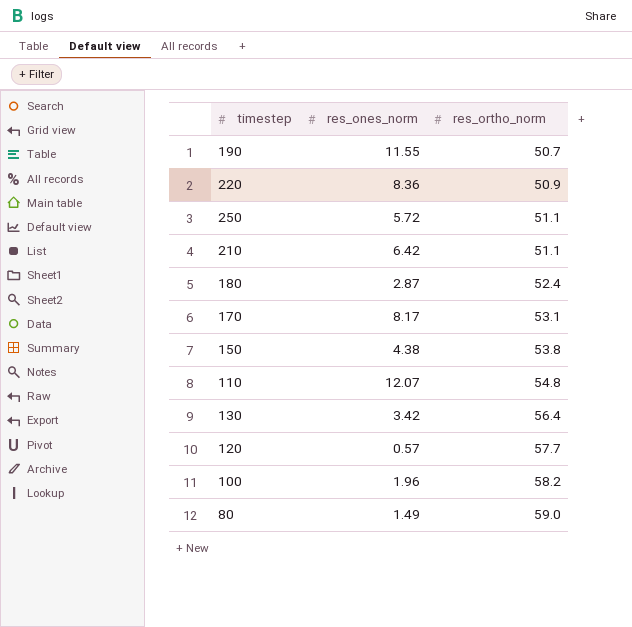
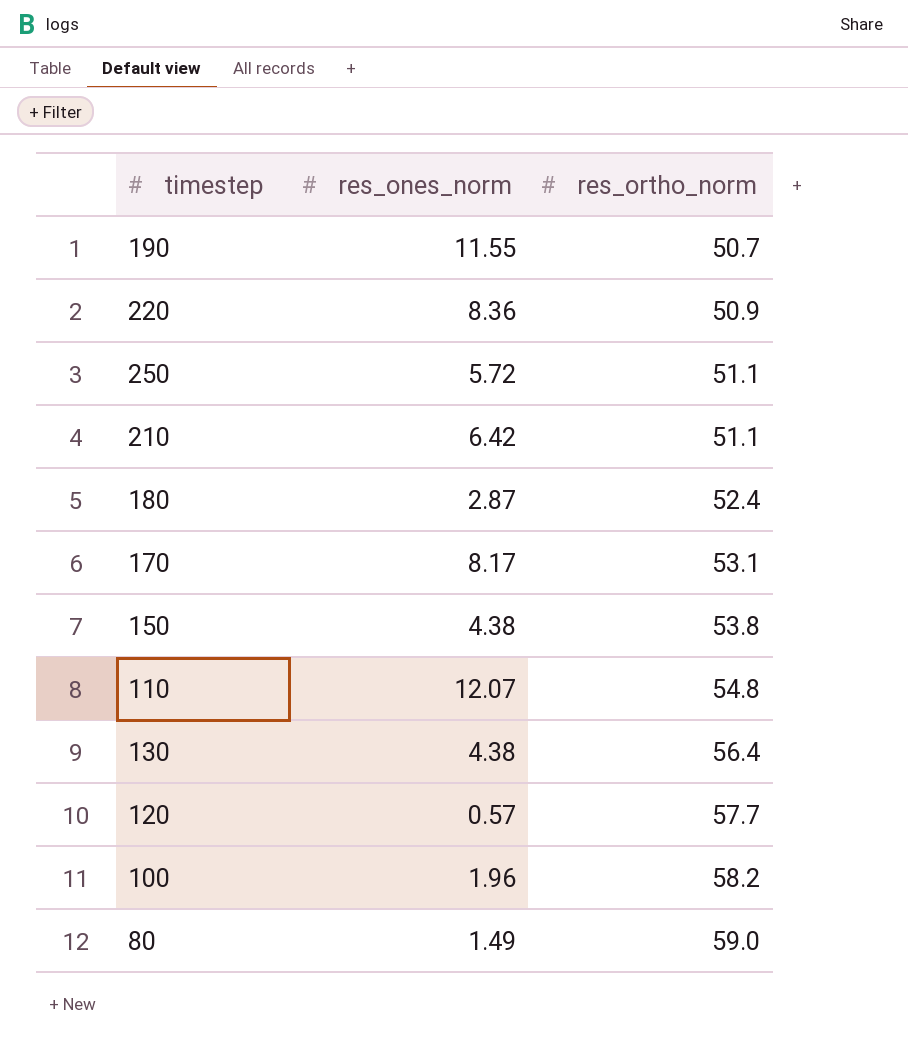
130 | res_ones_norm: 3.42 -> 4.38

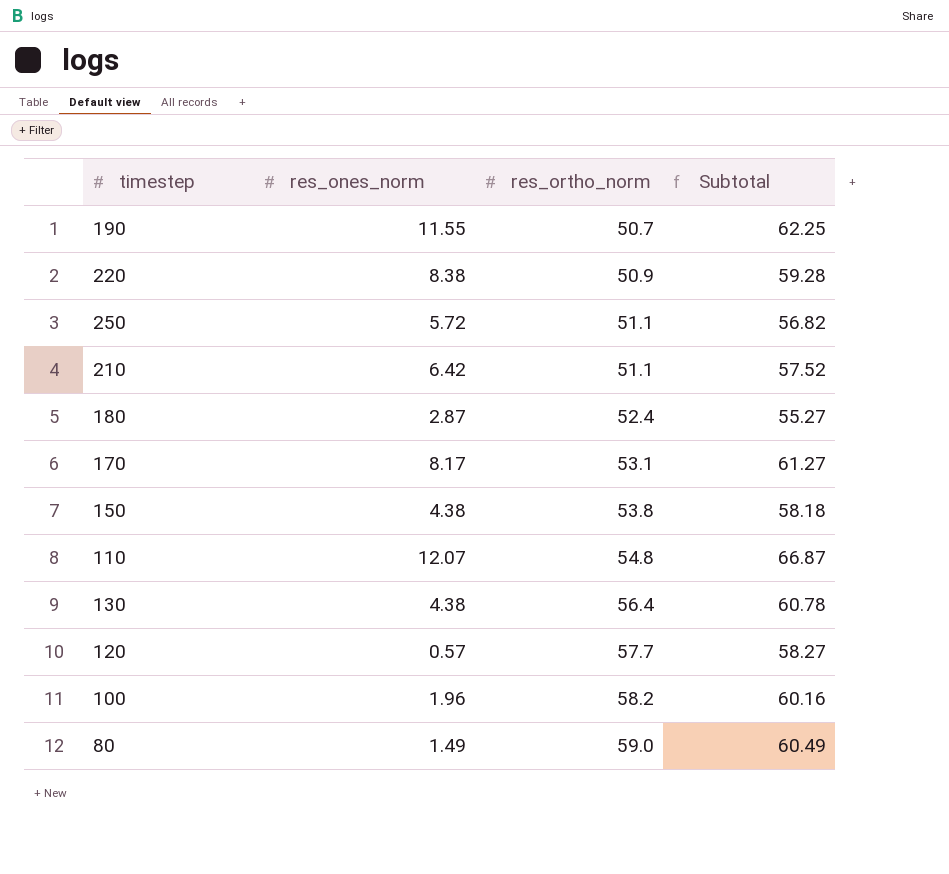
column Subtotal | formula: none -> [res_ones_norm] + [res_ortho_norm]
220 | res_ones_norm: 8.36 -> 8.38

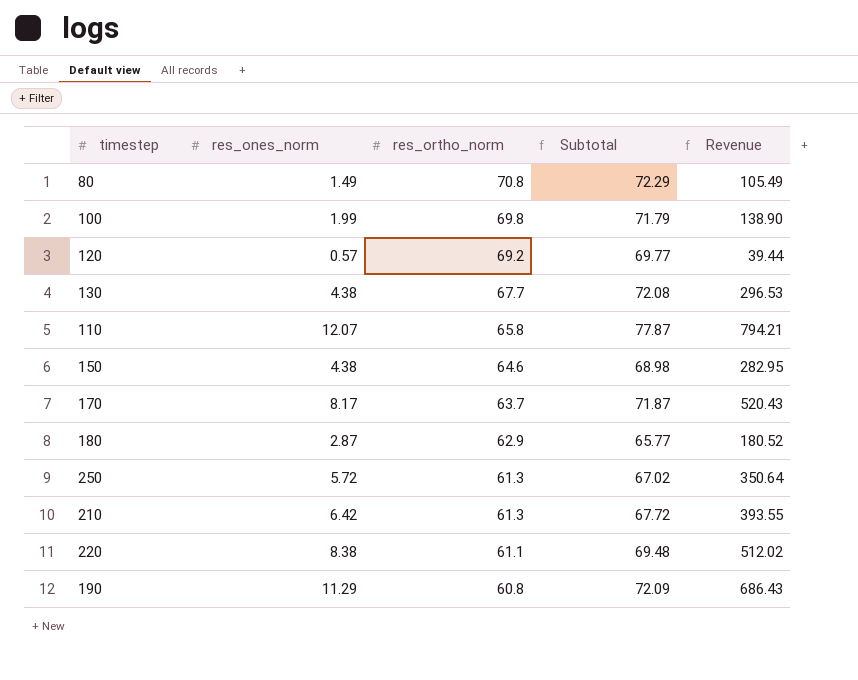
row order: res_ortho_norm ascending -> res_ortho_norm descending
column Revenue | formula: none -> [res_ones_norm] * [res_ortho_norm]
80 | res_ortho_norm: 59.0 -> 70.8
80 | Subtotal: 60.49 -> 72.29
100 | res_ones_norm: 1.96 -> 1.99
100 | res_ortho_norm: 58.2 -> 69.8
100 | Subtotal: 60.16 -> 71.79
120 | res_ortho_norm: 57.7 -> 69.2
120 | Subtotal: 58.27 -> 69.77
130 | res_ortho_norm: 56.4 -> 67.7
130 | Subtotal: 60.78 -> 72.08
110 | res_ortho_norm: 54.8 -> 65.8
110 | Subtotal: 66.87 -> 77.87
150 | res_ortho_norm: 53.8 -> 64.6
150 | Subtotal: 58.18 -> 68.98
170 | res_ortho_norm: 53.1 -> 63.7
170 | Subtotal: 61.27 -> 71.87
180 | res_ortho_norm: 52.4 -> 62.9
180 | Subtotal: 55.27 -> 65.77
250 | res_ortho_norm: 51.1 -> 61.3
250 | Subtotal: 56.82 -> 67.02
210 | res_ortho_norm: 51.1 -> 61.3
210 | Subtotal: 57.52 -> 67.72
220 | res_ortho_norm: 50.9 -> 61.1
220 | Subtotal: 59.28 -> 69.48
190 | res_ones_norm: 11.55 -> 11.29
190 | res_ortho_norm: 50.7 -> 60.8
190 | Subtotal: 62.25 -> 72.09

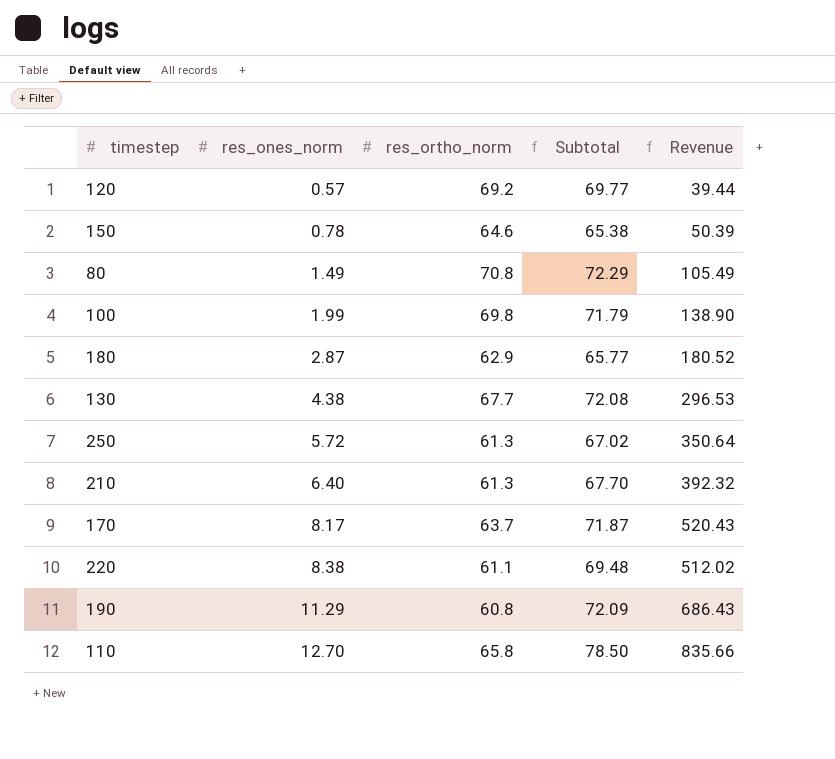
row order: res_ortho_norm descending -> res_ones_norm ascending
150 | res_ones_norm: 4.38 -> 0.78
150 | Subtotal: 68.98 -> 65.38
150 | Revenue: 282.95 -> 50.39
210 | res_ones_norm: 6.42 -> 6.40
210 | Subtotal: 67.72 -> 67.70
210 | Revenue: 393.55 -> 392.32
110 | res_ones_norm: 12.07 -> 12.70
110 | Subtotal: 77.87 -> 78.50
110 | Revenue: 794.21 -> 835.66

